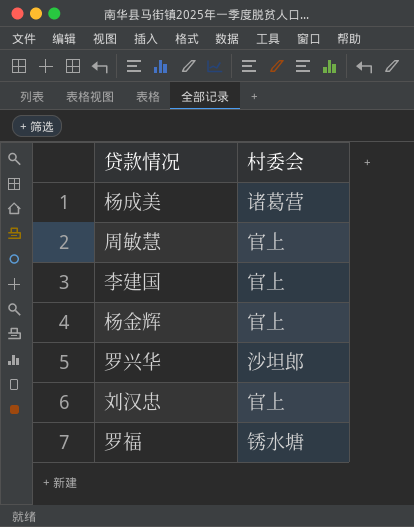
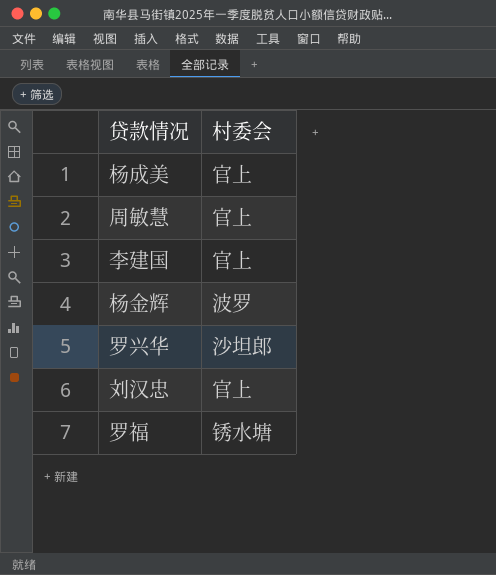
杨成美 | 村委会: 诸葛营 -> 官上
杨金辉 | 村委会: 官上 -> 波罗

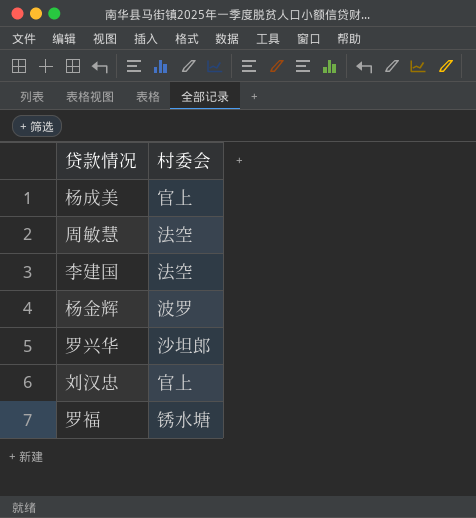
周敏慧 | 村委会: 官上 -> 法空
李建国 | 村委会: 官上 -> 法空

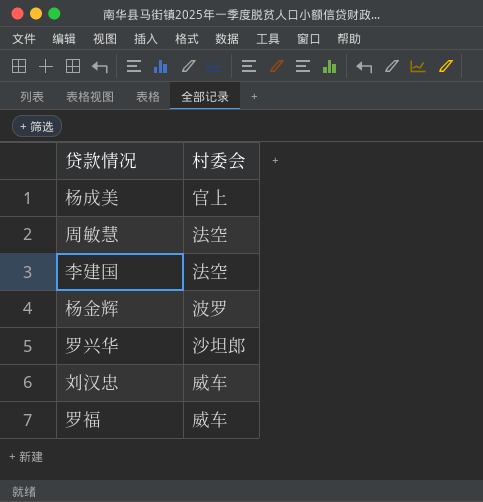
刘汉忠 | 村委会: 官上 -> 威车
罗福 | 村委会: 锈水塘 -> 威车

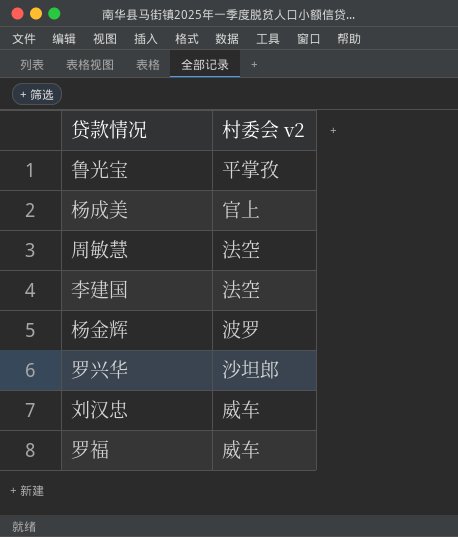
column name: 村委会 -> 村委会 v2
row 鲁光宝: none -> 平掌孜

